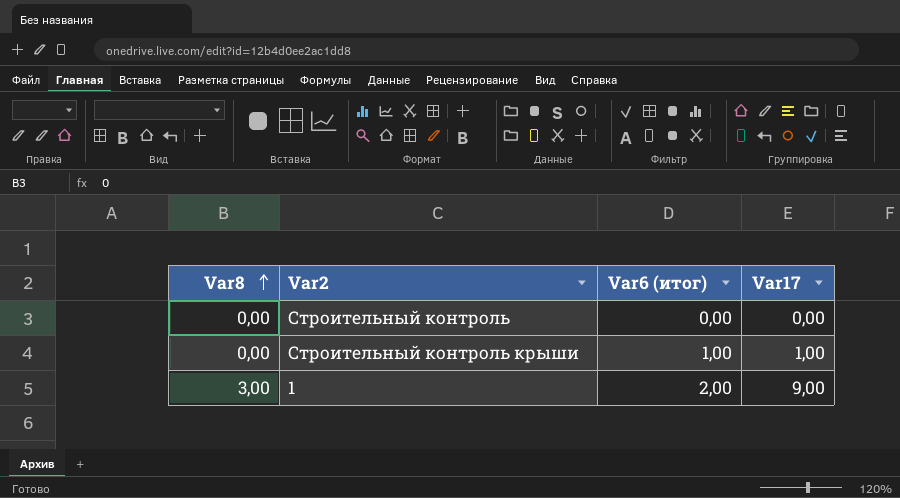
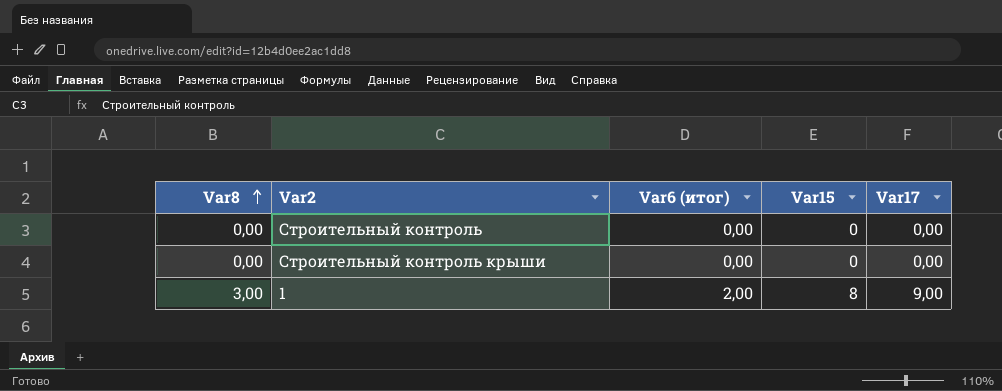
column Var15 | position: none -> 4
Строительный контроль крыши | Var6 (итог): 1,00 -> 0,00
Строительный контроль крыши | Var17: 1,00 -> 0,00

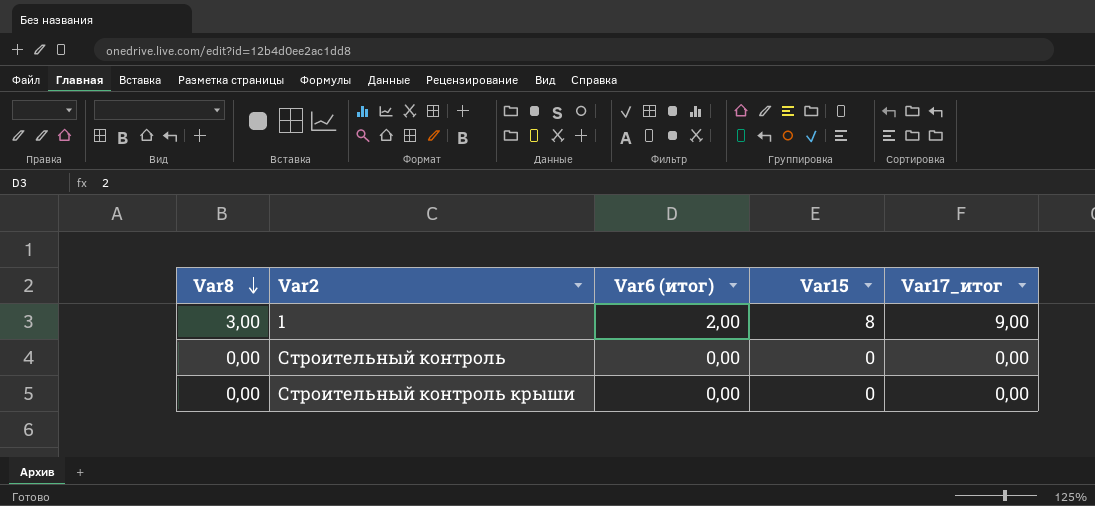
row order: Var8 ascending -> Var8 descending
column name: Var17 -> Var17_итог

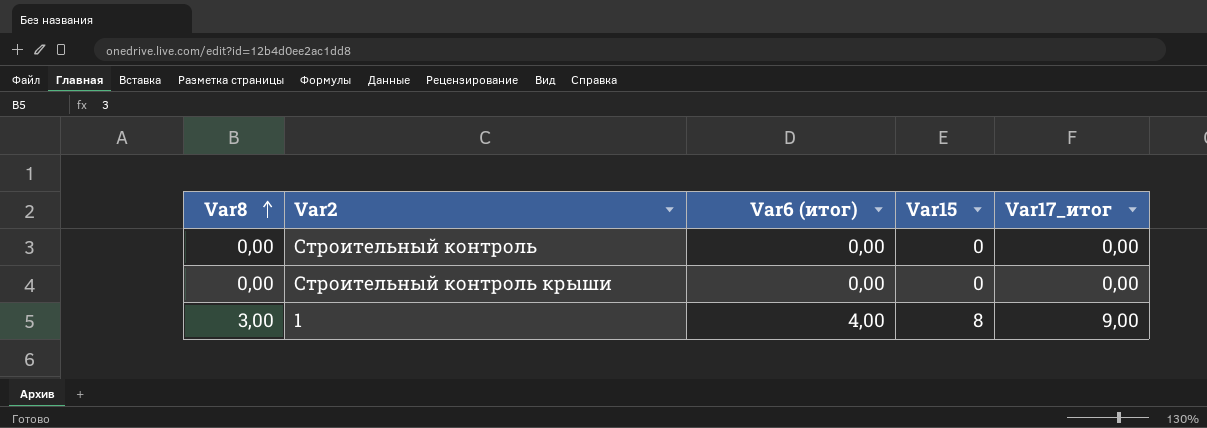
row order: Var8 descending -> Var8 ascending
1 | Var6 (итог): 2,00 -> 4,00

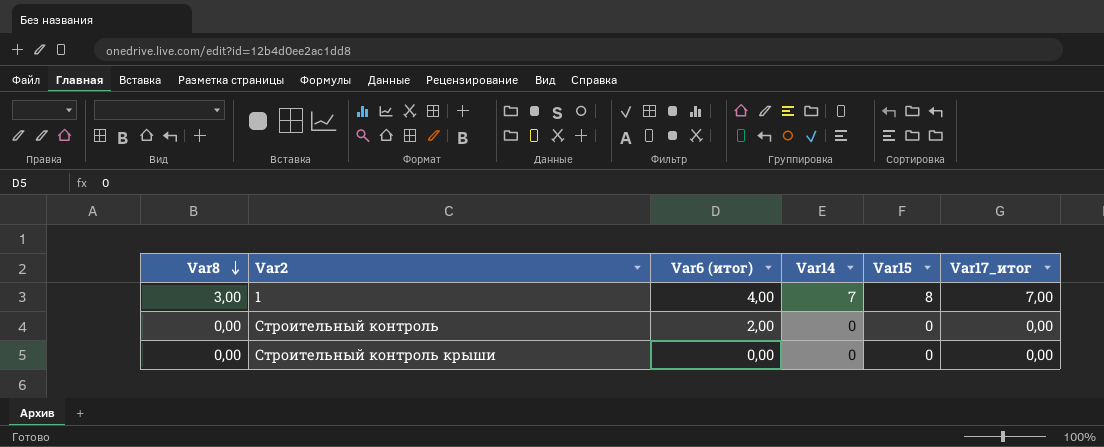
row order: Var8 ascending -> Var8 descending
column Var14 | position: none -> 4
1 | Var17_итог: 9,00 -> 7,00
Строительный контроль | Var6 (итог): 0,00 -> 2,00

